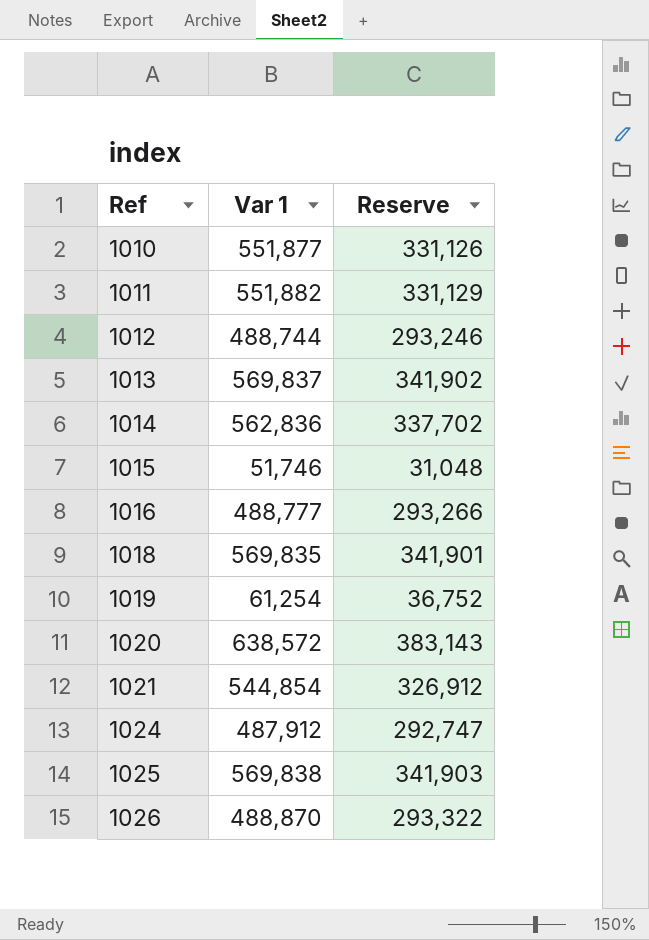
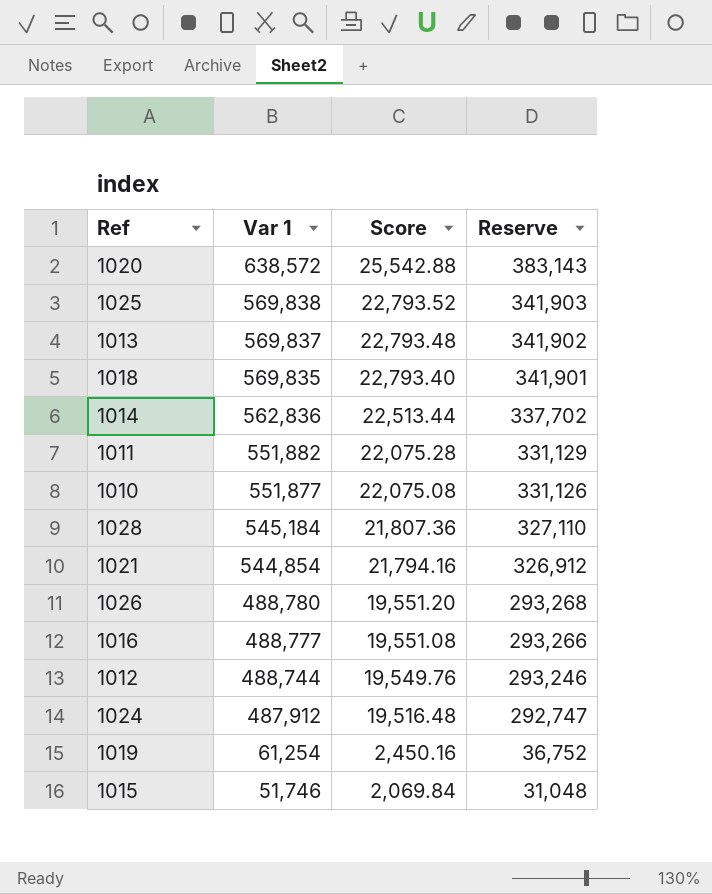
row order: Ref ascending -> Var 1 descending
column Score | formula: none -> [Var 1] * 0.04
row 1028: none -> 545,184 | 21,807.36 | 327,110
1026 | Var 1: 488,870 -> 488,780
1026 | Reserve: 293,322 -> 293,268

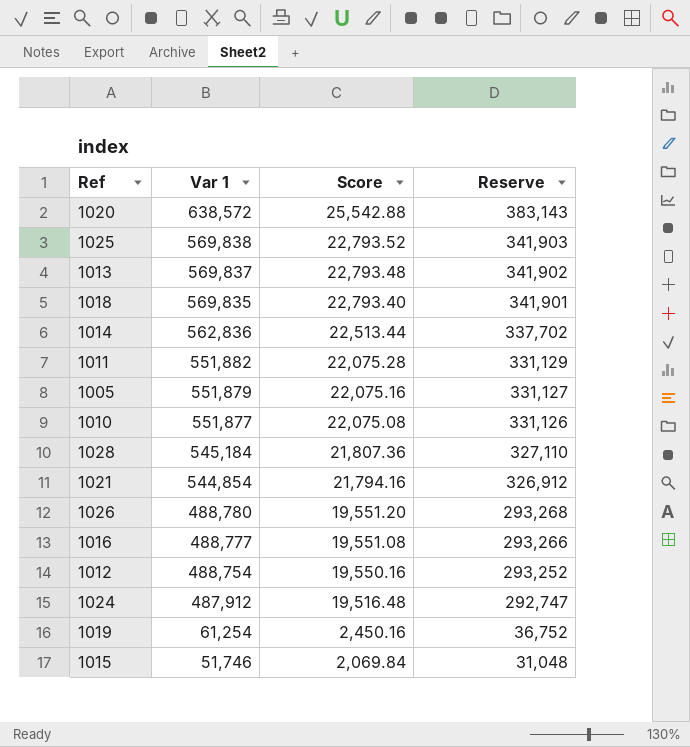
row 1005: none -> 551,879 | 22,075.16 | 331,127
1012 | Var 1: 488,744 -> 488,754
1012 | Score: 19,549.76 -> 19,550.16
1012 | Reserve: 293,246 -> 293,252

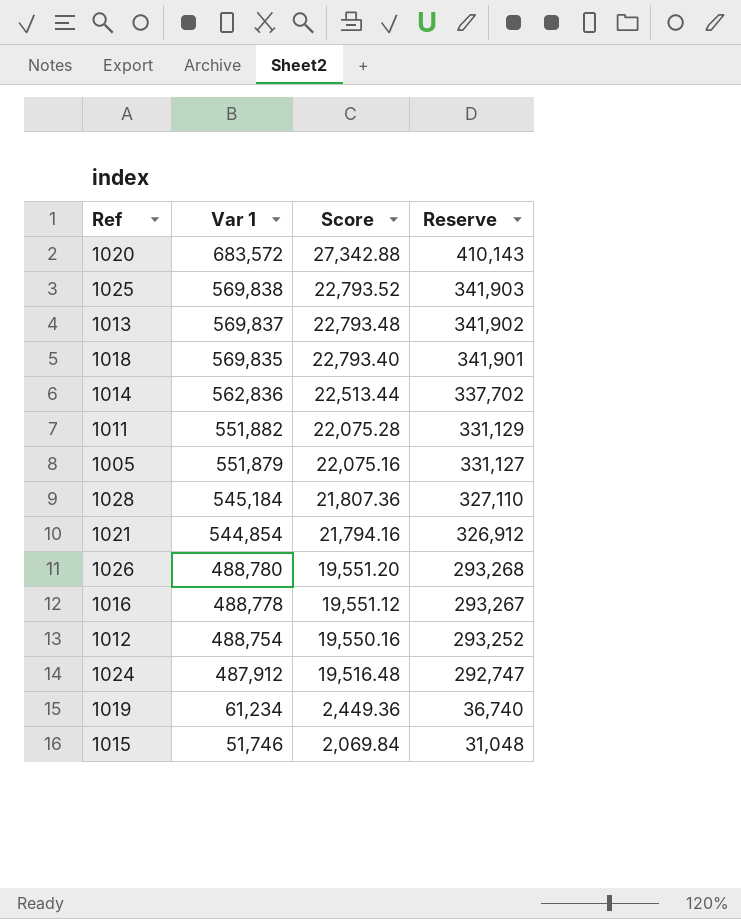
row 1010: 551,877 | 22,075.08 | 331,126 -> none
1020 | Var 1: 638,572 -> 683,572
1020 | Score: 25,542.88 -> 27,342.88
1020 | Reserve: 383,143 -> 410,143
1016 | Var 1: 488,777 -> 488,778
1016 | Score: 19,551.08 -> 19,551.12
1016 | Reserve: 293,266 -> 293,267
1019 | Var 1: 61,254 -> 61,234
1019 | Score: 2,450.16 -> 2,449.36
1019 | Reserve: 36,752 -> 36,740

